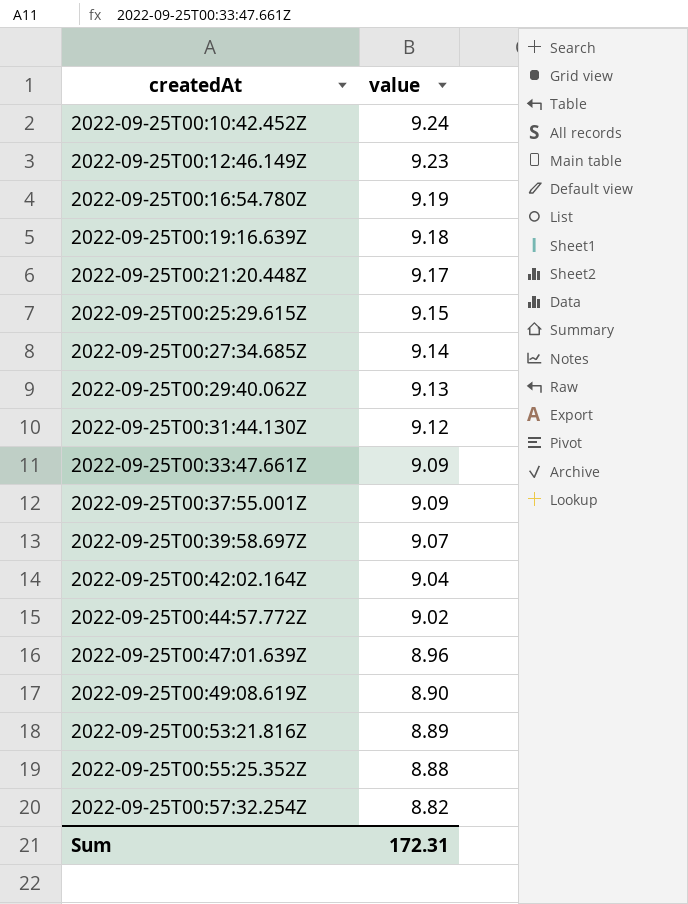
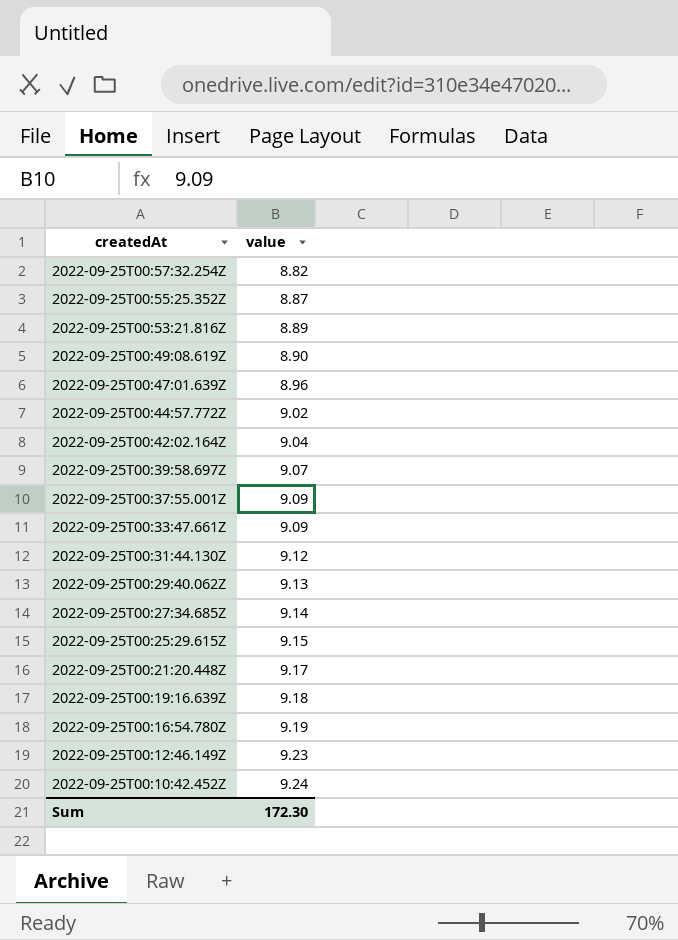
row order: createdAt ascending -> createdAt descending
2022-09-25T00:55:25.352Z | value: 8.88 -> 8.87
Sum | value: 172.31 -> 172.30

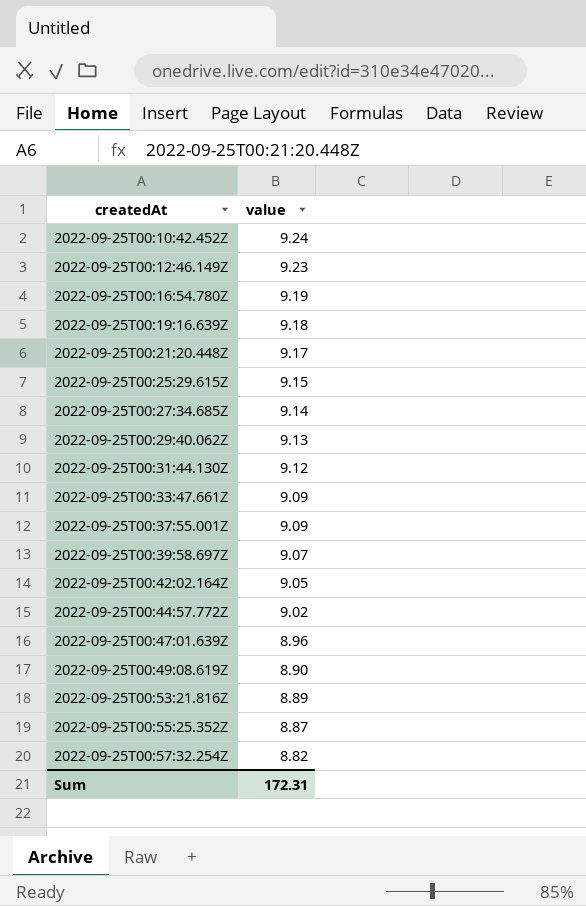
row order: createdAt descending -> createdAt ascending
2022-09-25T00:42:02.164Z | value: 9.04 -> 9.05
Sum | value: 172.30 -> 172.31

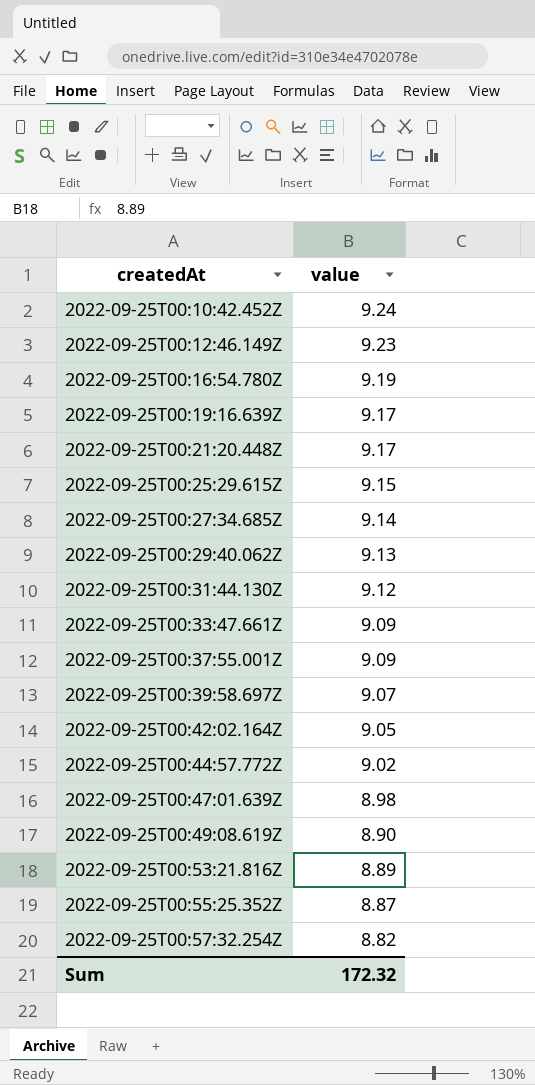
2022-09-25T00:19:16.639Z | value: 9.18 -> 9.17
2022-09-25T00:47:01.639Z | value: 8.96 -> 8.98
Sum | value: 172.31 -> 172.32

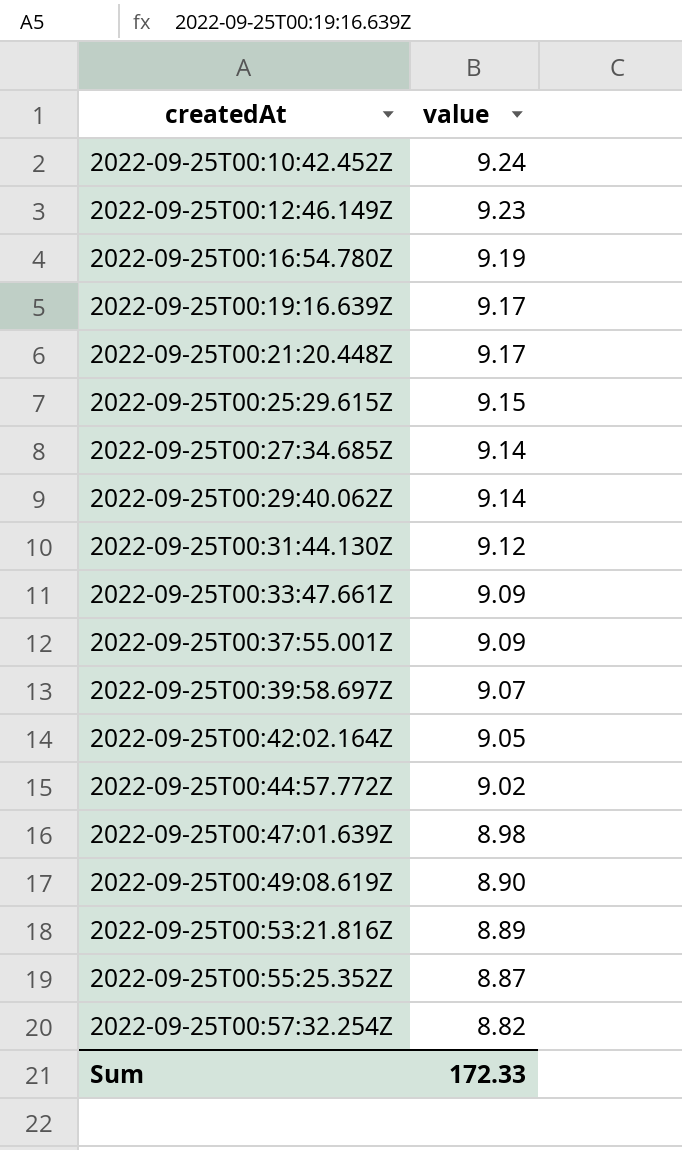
2022-09-25T00:29:40.062Z | value: 9.13 -> 9.14
Sum | value: 172.32 -> 172.33

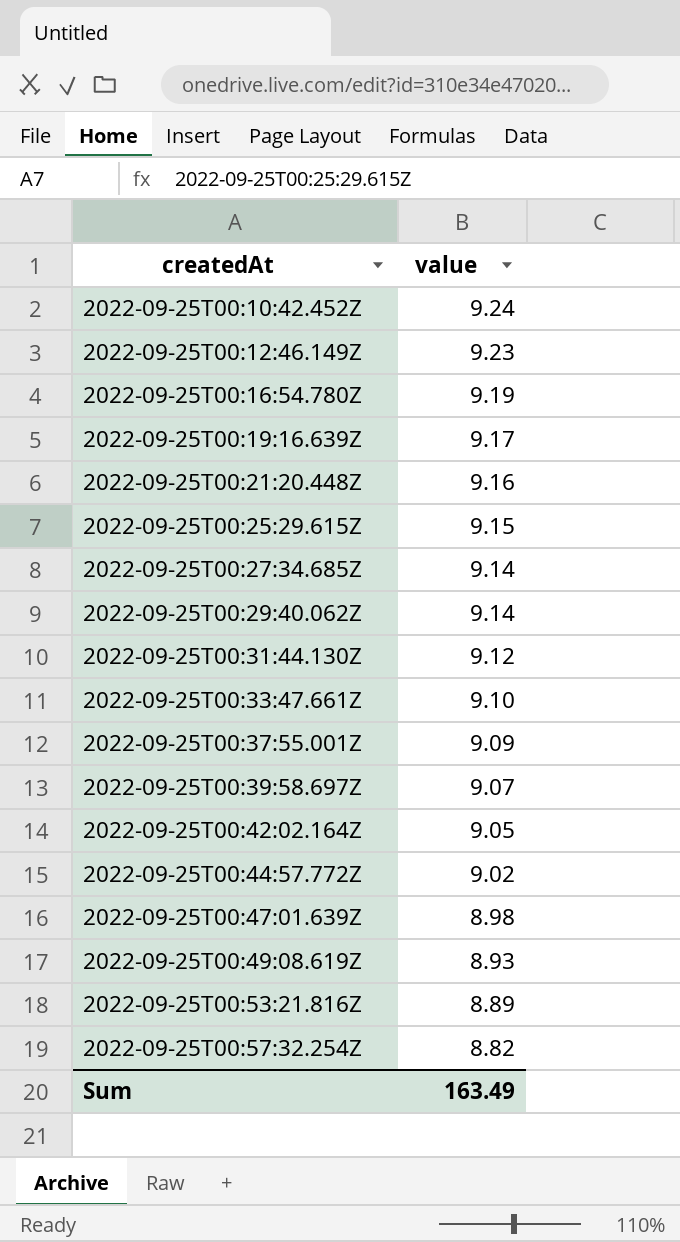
row 2022-09-25T00:55:25.352Z: 8.87 -> none
2022-09-25T00:21:20.448Z | value: 9.17 -> 9.16
2022-09-25T00:33:47.661Z | value: 9.09 -> 9.10
2022-09-25T00:49:08.619Z | value: 8.90 -> 8.93
Sum | value: 172.33 -> 163.49

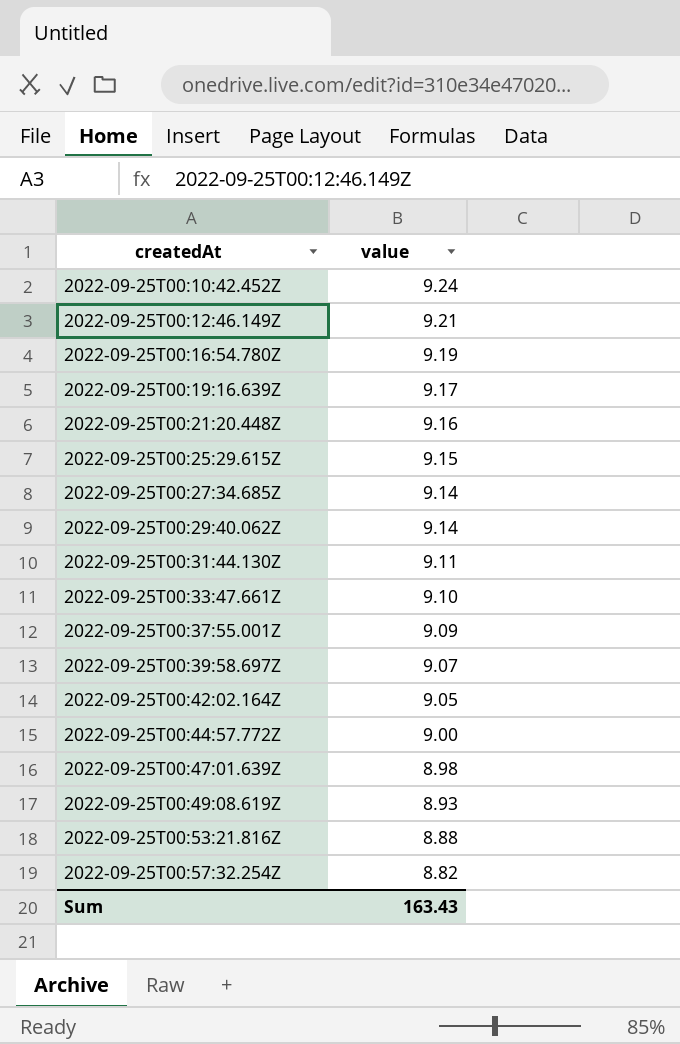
2022-09-25T00:12:46.149Z | value: 9.23 -> 9.21
2022-09-25T00:31:44.130Z | value: 9.12 -> 9.11
2022-09-25T00:44:57.772Z | value: 9.02 -> 9.00
2022-09-25T00:53:21.816Z | value: 8.89 -> 8.88
Sum | value: 163.49 -> 163.43

